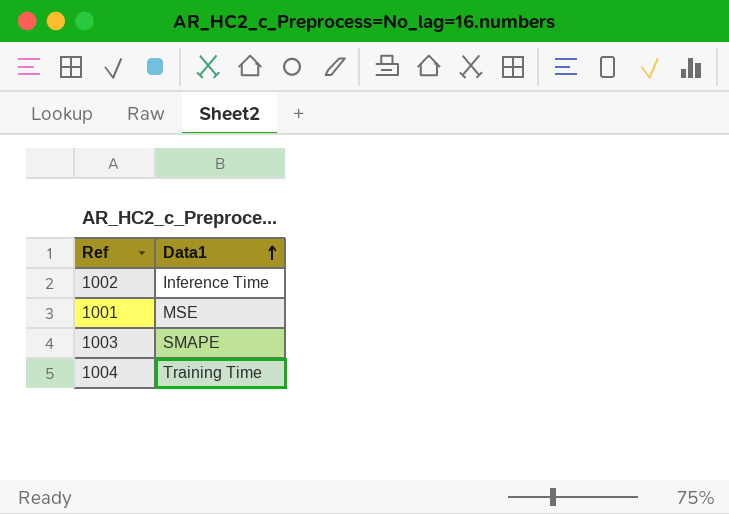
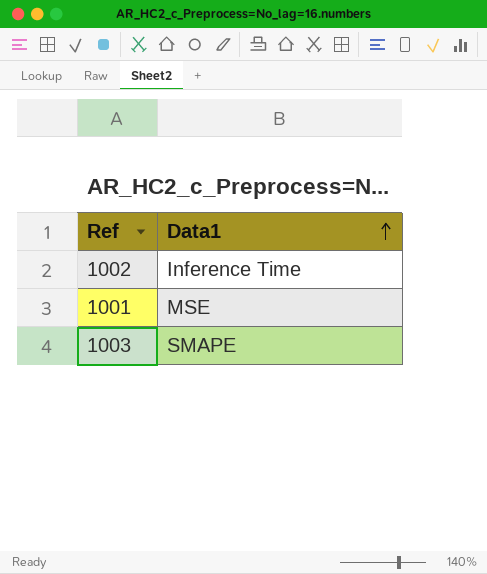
row 1004: Training Time -> none

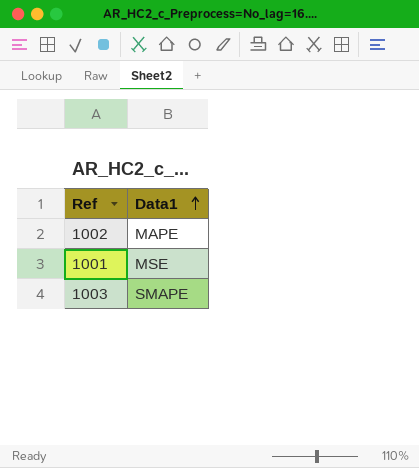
1002 | Data1: Inference Time -> MAPE

